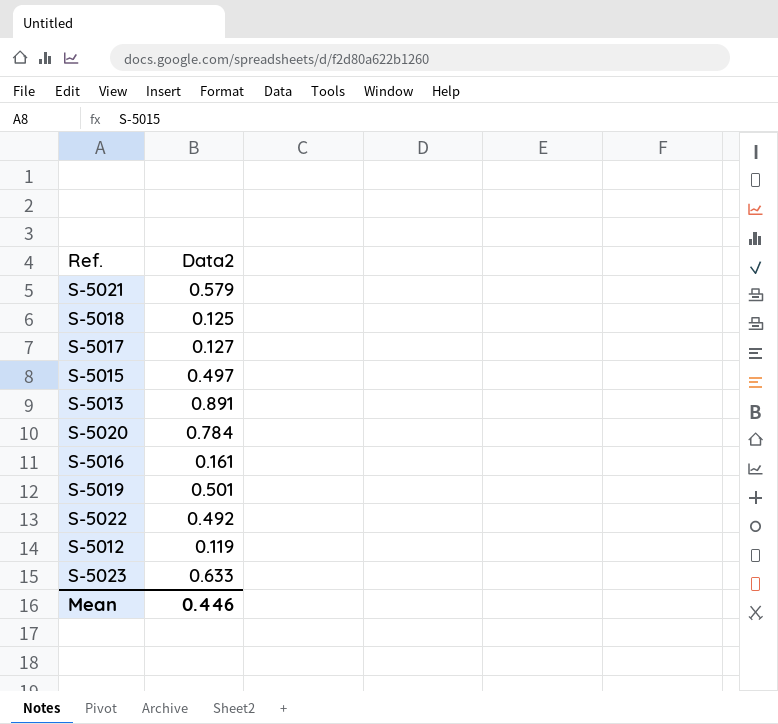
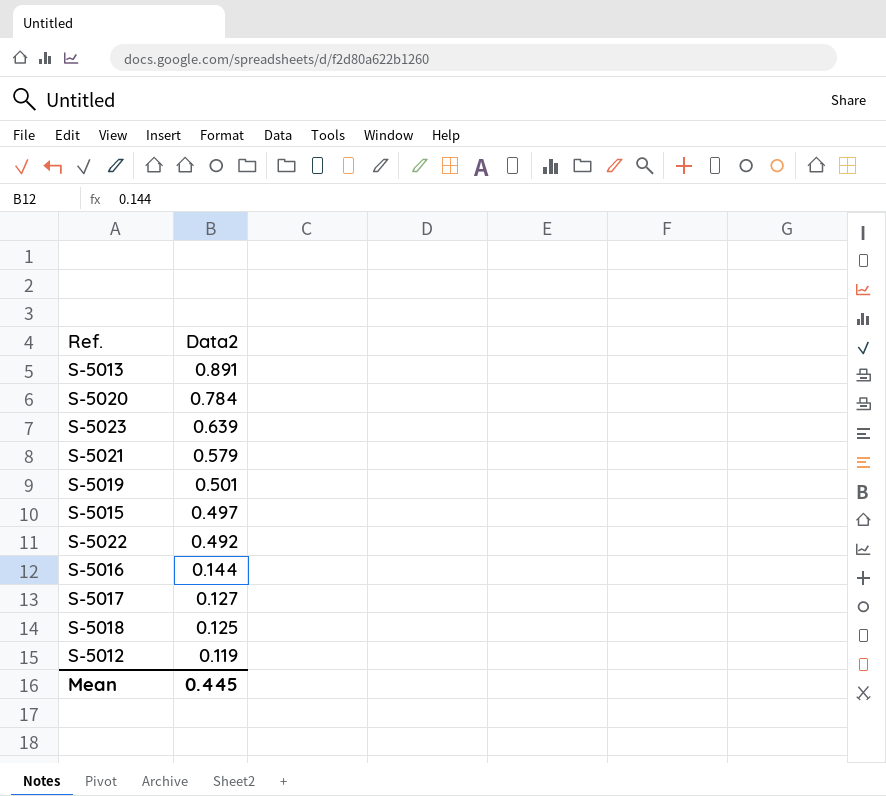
row order: none -> Data2 descending
S-5023 | Data2: 0.633 -> 0.639
S-5016 | Data2: 0.161 -> 0.144
Mean | Data2: 0.446 -> 0.445

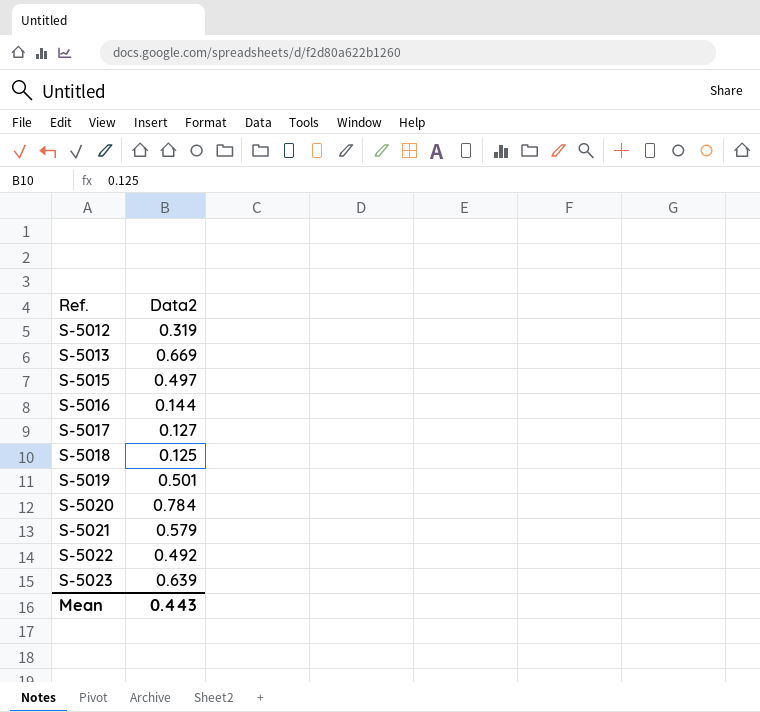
row order: Data2 descending -> Ref. ascending
S-5012 | Data2: 0.119 -> 0.319
S-5013 | Data2: 0.891 -> 0.669
Mean | Data2: 0.445 -> 0.443

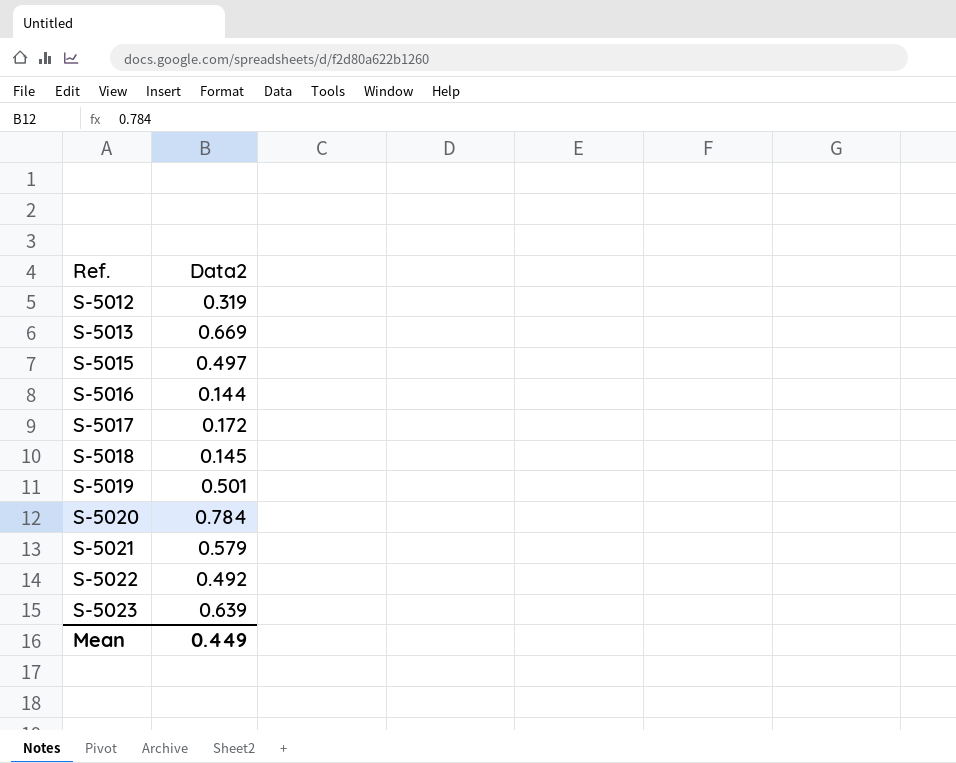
S-5017 | Data2: 0.127 -> 0.172
S-5018 | Data2: 0.125 -> 0.145
Mean | Data2: 0.443 -> 0.449

